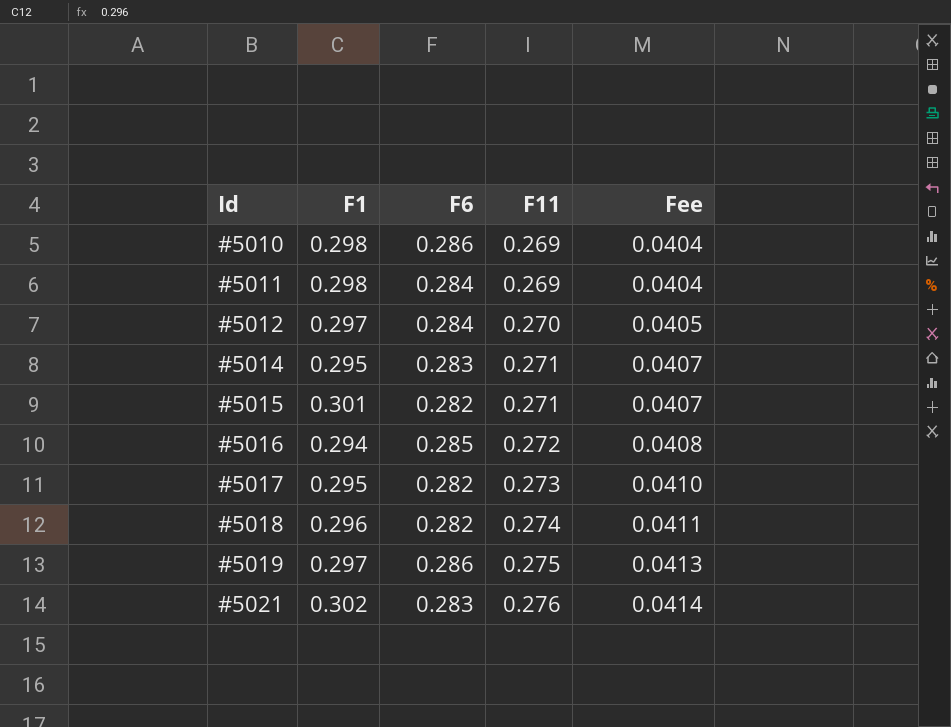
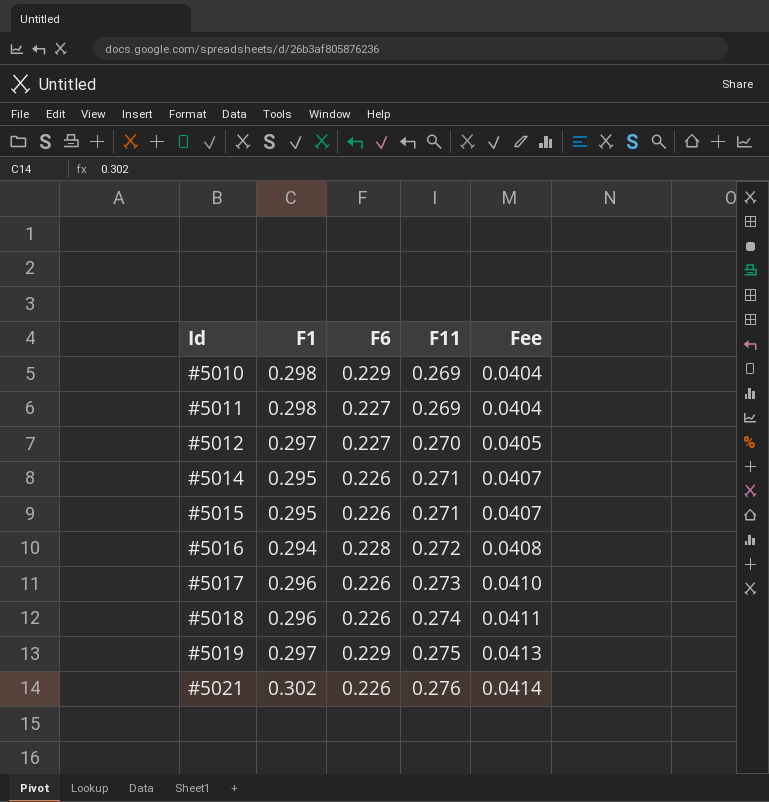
#5010 | F6: 0.286 -> 0.229
#5011 | F6: 0.284 -> 0.227
#5012 | F6: 0.284 -> 0.227
#5014 | F6: 0.283 -> 0.226
#5015 | F1: 0.301 -> 0.295
#5015 | F6: 0.282 -> 0.226
#5016 | F6: 0.285 -> 0.228
#5017 | F1: 0.295 -> 0.296
#5017 | F6: 0.282 -> 0.226
#5018 | F6: 0.282 -> 0.226
#5019 | F6: 0.286 -> 0.229
#5021 | F6: 0.283 -> 0.226

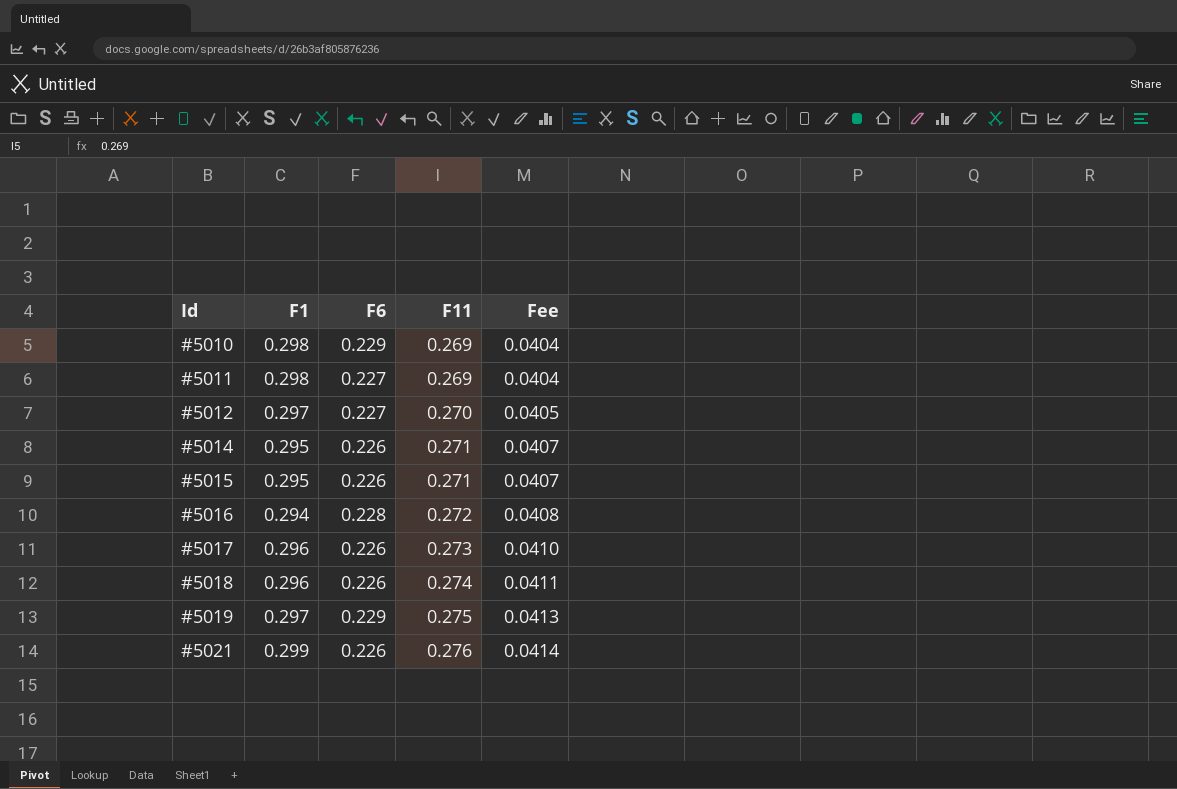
#5021 | F1: 0.302 -> 0.299

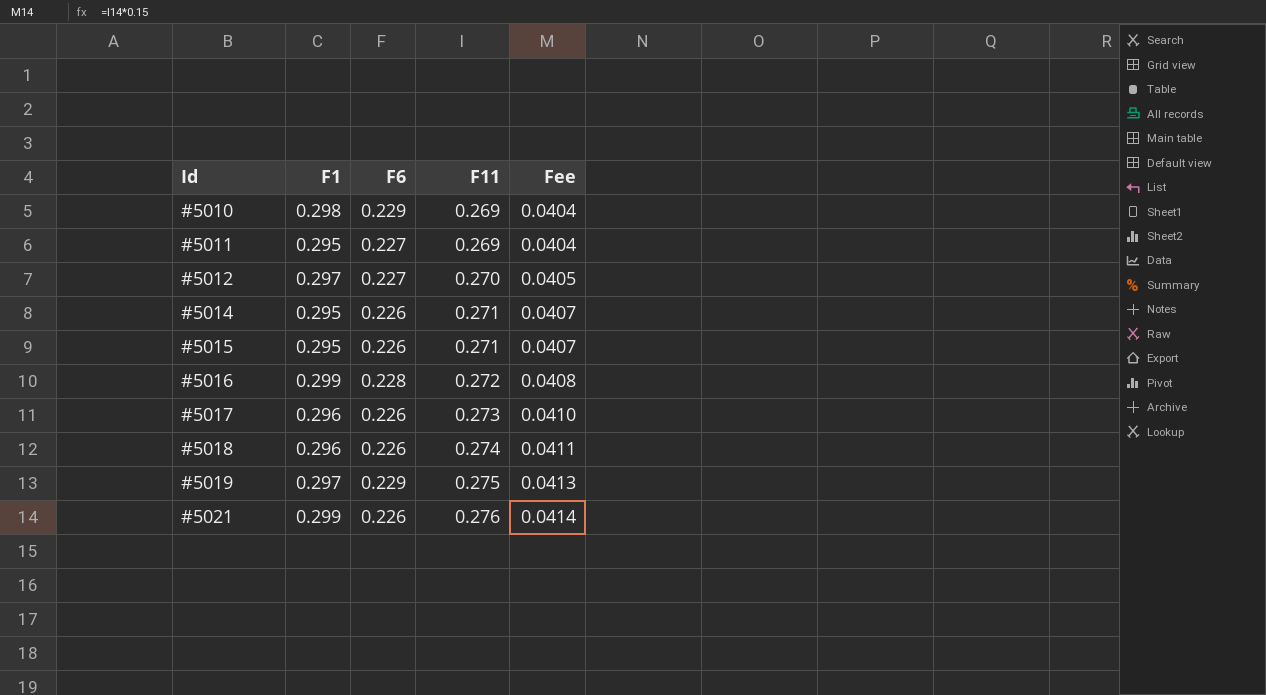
#5011 | F1: 0.298 -> 0.295
#5016 | F1: 0.294 -> 0.299

